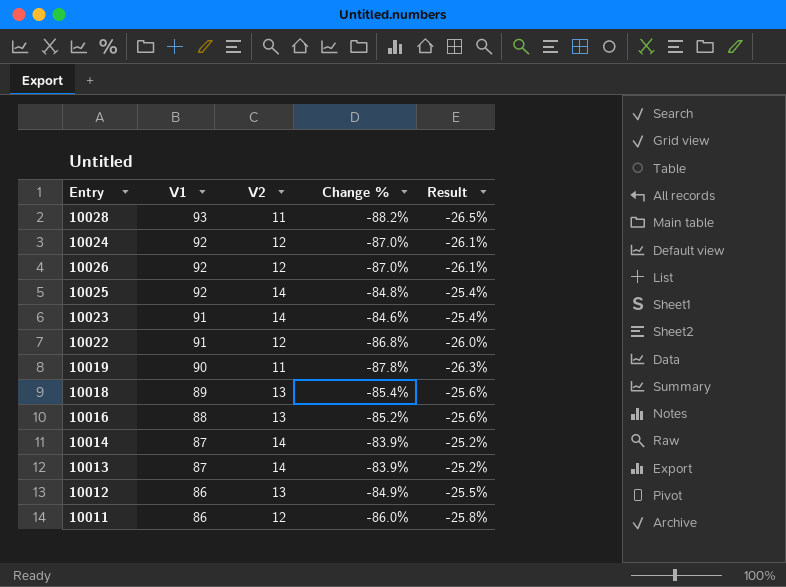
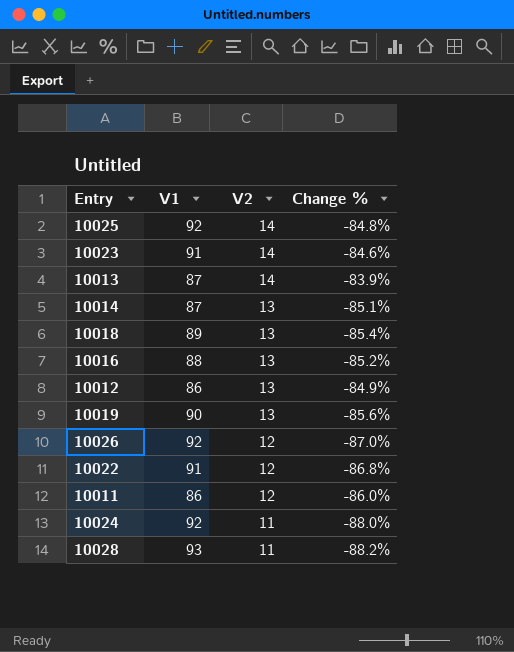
row order: V1 descending -> V2 descending
column Result | formula: [Change %] * 0.3 -> none
10014 | V2: 14 -> 13
10014 | Change %: -83.9% -> -85.1%
10019 | V2: 11 -> 13
10019 | Change %: -87.8% -> -85.6%
10024 | V2: 12 -> 11
10024 | Change %: -87.0% -> -88.0%

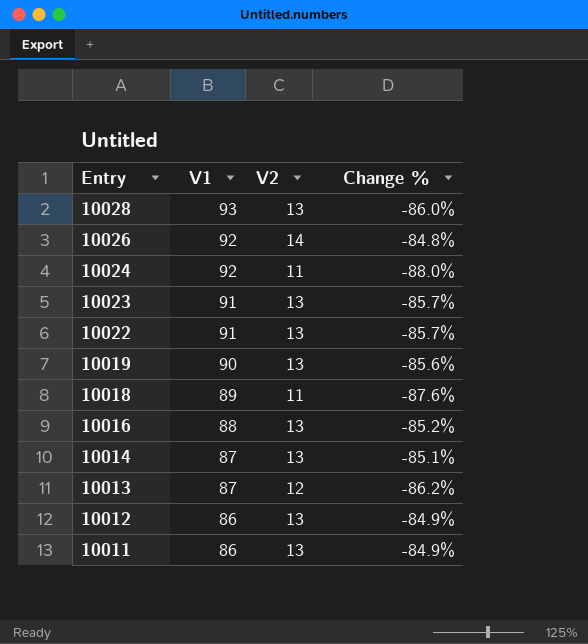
row order: V2 descending -> Entry descending
row 10025: 92 | 14 | -84.8% -> none
10028 | V2: 11 -> 13
10028 | Change %: -88.2% -> -86.0%
10026 | V2: 12 -> 14
10026 | Change %: -87.0% -> -84.8%
10023 | V2: 14 -> 13
10023 | Change %: -84.6% -> -85.7%
10022 | V2: 12 -> 13
10022 | Change %: -86.8% -> -85.7%
10018 | V2: 13 -> 11
10018 | Change %: -85.4% -> -87.6%
10013 | V2: 14 -> 12
10013 | Change %: -83.9% -> -86.2%
10011 | V2: 12 -> 13
10011 | Change %: -86.0% -> -84.9%

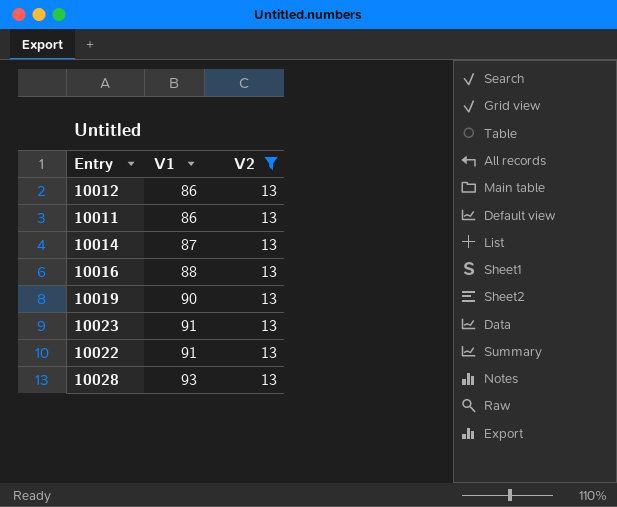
filter: none -> V2 = 13
row order: Entry descending -> V1 ascending
column Change % | formula: ([V2] - [V1]) / [V1] -> none

